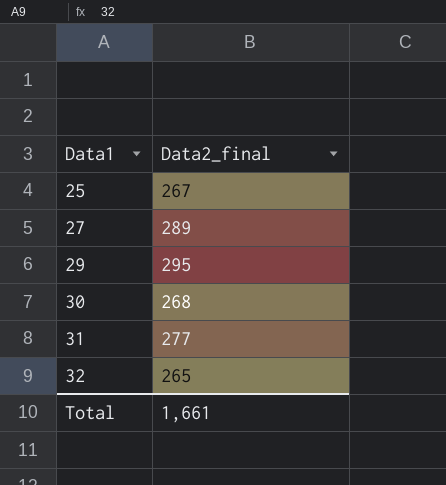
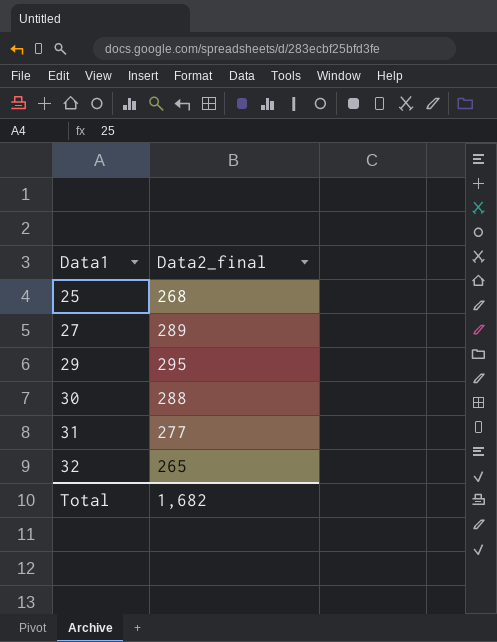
25 | Data2_final: 267 -> 268
30 | Data2_final: 268 -> 288
Total | Data2_final: 1,661 -> 1,682

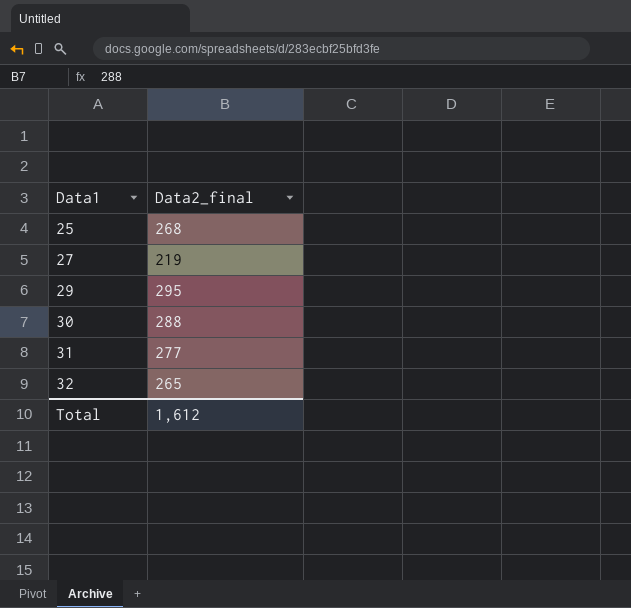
27 | Data2_final: 289 -> 219
Total | Data2_final: 1,682 -> 1,612

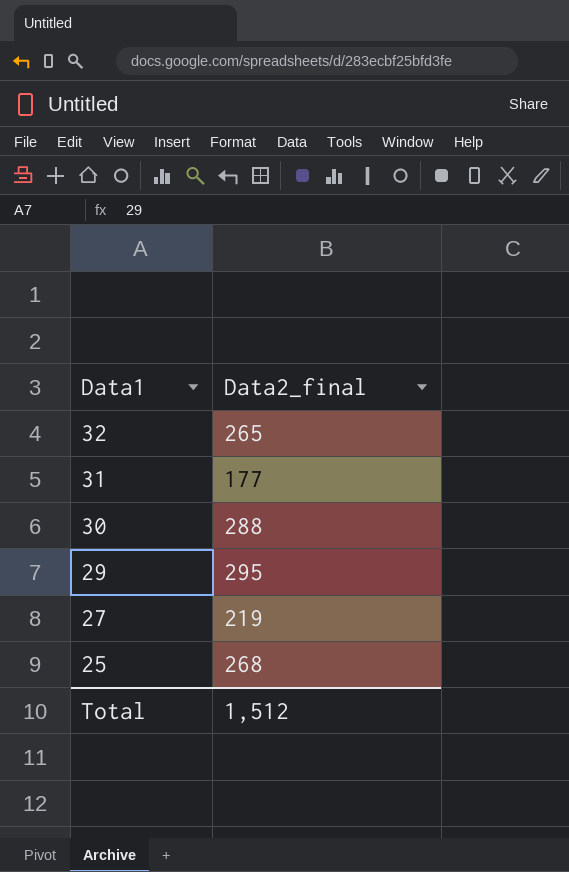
row order: Data1 ascending -> Data1 descending
31 | Data2_final: 277 -> 177
Total | Data2_final: 1,612 -> 1,512

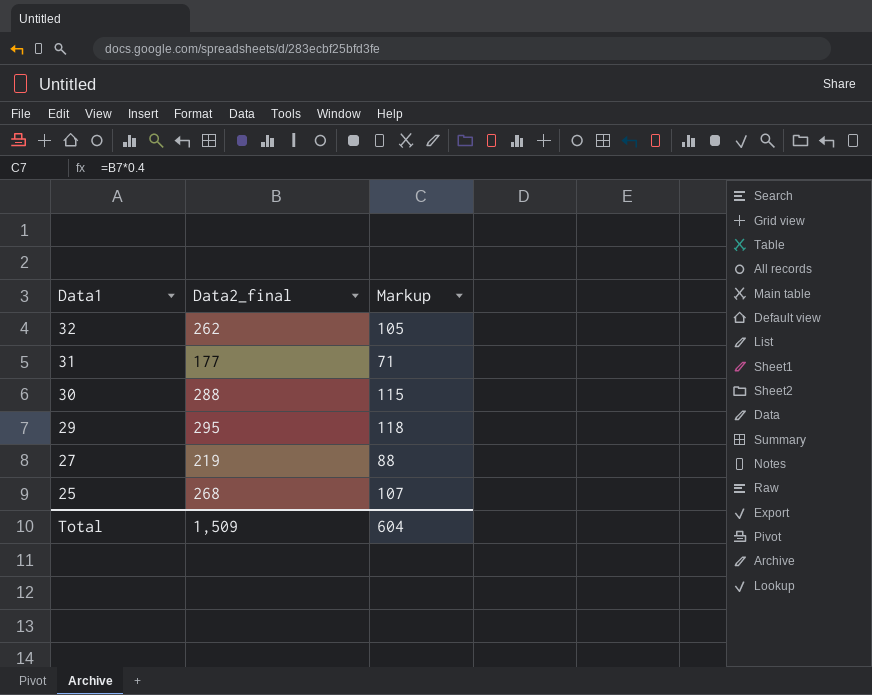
column Markup | formula: none -> [Data2_final] * 0.4
32 | Data2_final: 265 -> 262
Total | Data2_final: 1,512 -> 1,509

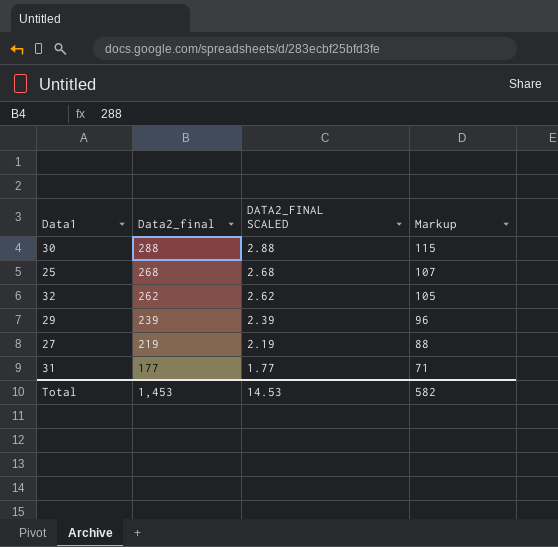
row order: Data1 descending -> Data2_final descending
column DATA2_FINAL SCALED | formula: none -> [Data2_final] * 0.01
29 | Data2_final: 295 -> 239
29 | Markup: 118 -> 96
Total | Data2_final: 1,509 -> 1,453
Total | Markup: 604 -> 582

